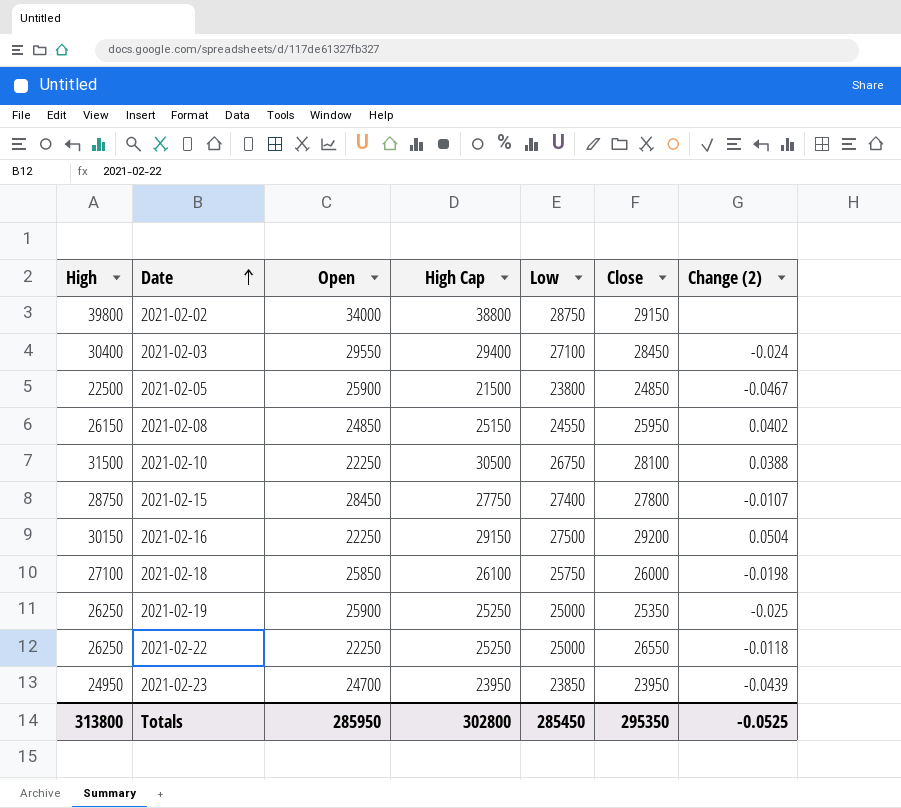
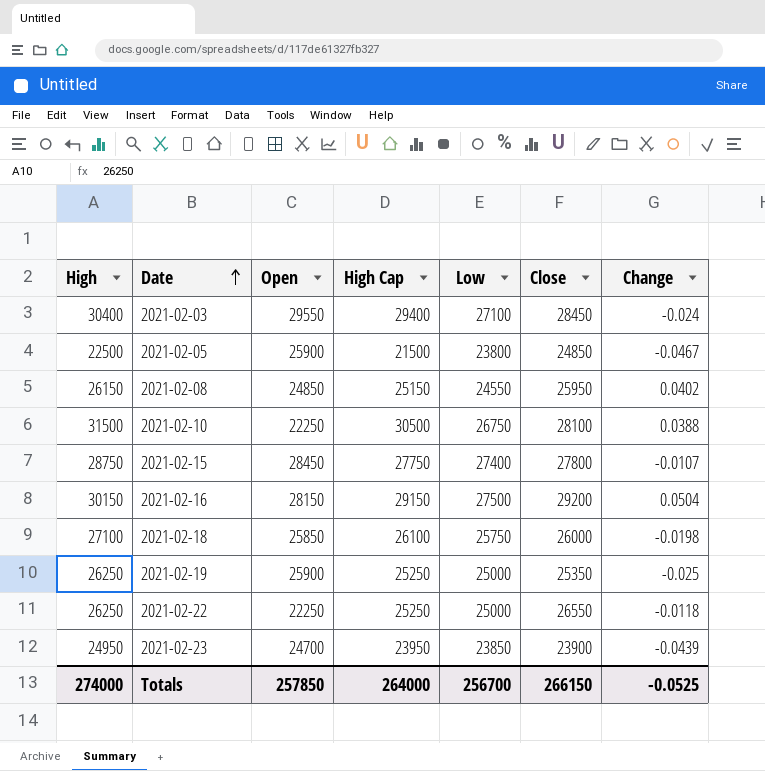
column name: Change (2) -> Change
row 2021-02-02: 39800 | 34000 | 38800 | 28750 | 29150 | none -> none
2021-02-16 | Open: 22250 -> 28150
2021-02-23 | Close: 23950 -> 23900
Totals | High: 313800 -> 274000
Totals | Open: 285950 -> 257850
Totals | High Cap: 302800 -> 264000
Totals | Low: 285450 -> 256700
Totals | Close: 295350 -> 266150

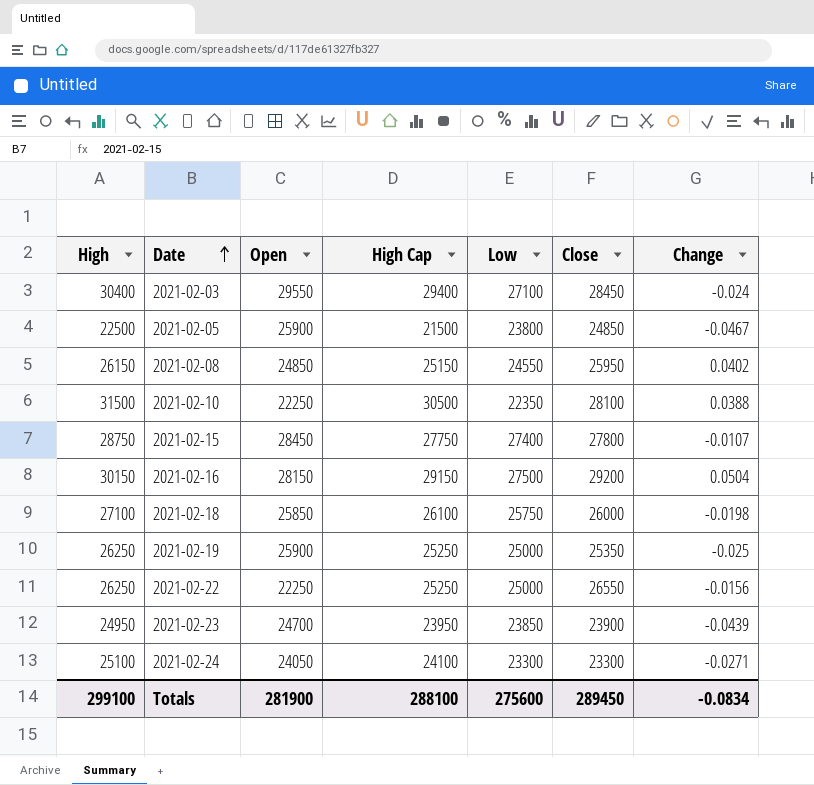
2021-02-10 | Low: 26750 -> 22350
2021-02-22 | Change: -0.0118 -> -0.0156
row 2021-02-24: none -> 25100 | 24050 | 24100 | 23300 | 23300 | -0.0271
Totals | High: 274000 -> 299100
Totals | Open: 257850 -> 281900
Totals | High Cap: 264000 -> 288100
Totals | Low: 256700 -> 275600
Totals | Close: 266150 -> 289450
Totals | Change: -0.0525 -> -0.0834

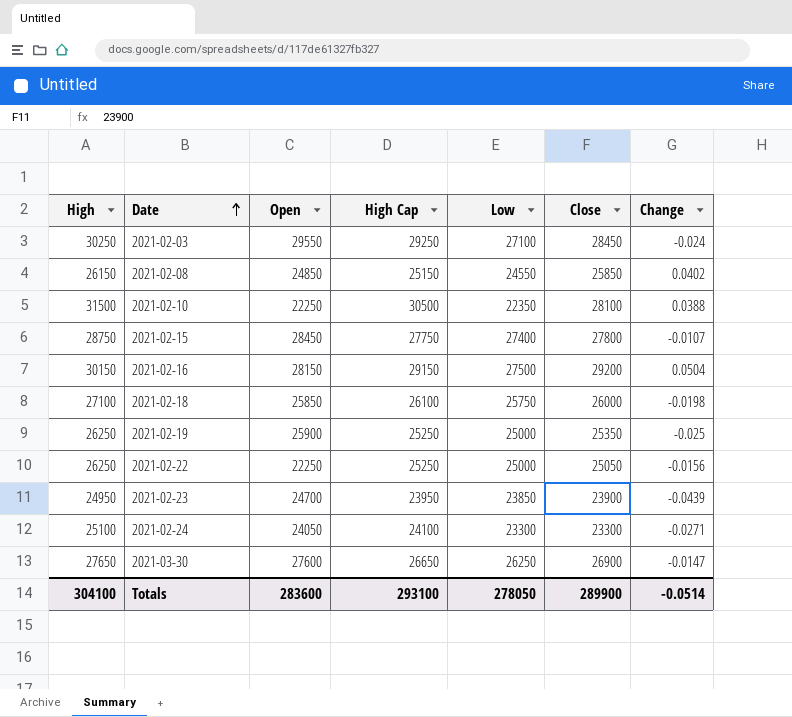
row 2021-02-05: 22500 | 25900 | 21500 | 23800 | 24850 | -0.0467 -> none
2021-02-03 | High: 30400 -> 30250
2021-02-03 | High Cap: 29400 -> 29250
2021-02-08 | Close: 25950 -> 25850
2021-02-22 | Close: 26550 -> 25050
row 2021-03-30: none -> 27650 | 27600 | 26650 | 26250 | 26900 | -0.0147
Totals | High: 299100 -> 304100
Totals | Open: 281900 -> 283600
Totals | High Cap: 288100 -> 293100
Totals | Low: 275600 -> 278050
Totals | Close: 289450 -> 289900
Totals | Change: -0.0834 -> -0.0514

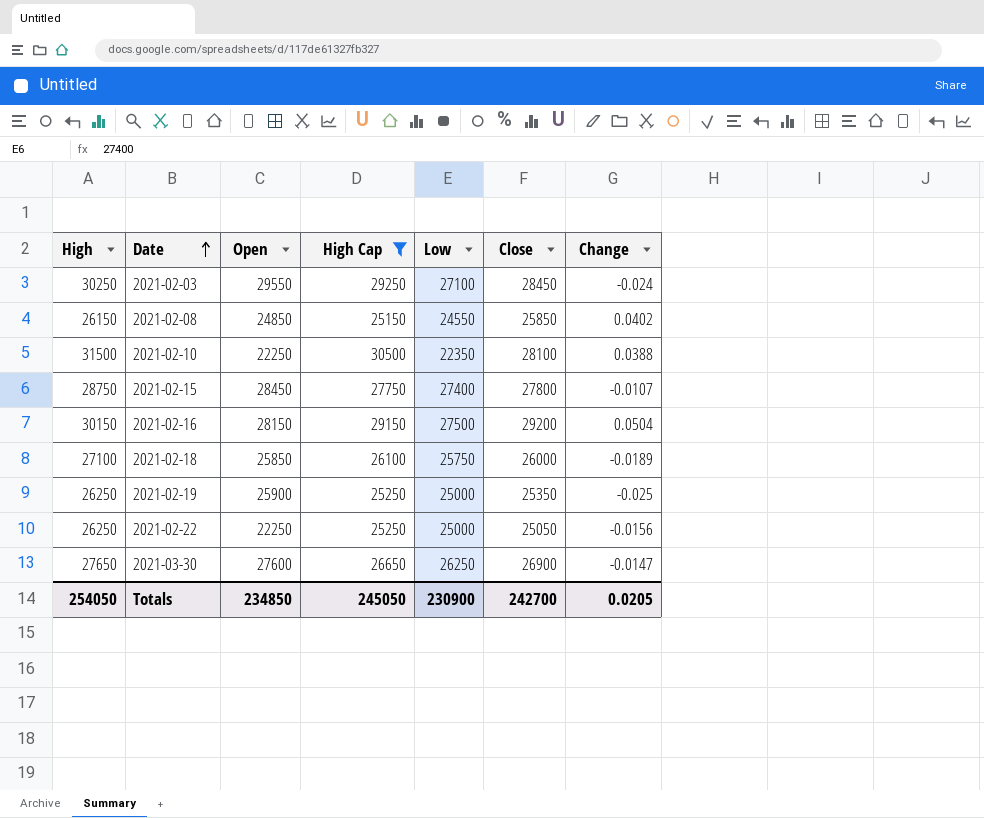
filter: none -> High Cap >= 25150
2021-02-18 | Change: -0.0198 -> -0.0189
Totals | High: 304100 -> 254050
Totals | Open: 283600 -> 234850
Totals | High Cap: 293100 -> 245050
Totals | Low: 278050 -> 230900
Totals | Close: 289900 -> 242700
Totals | Change: -0.0514 -> 0.0205

